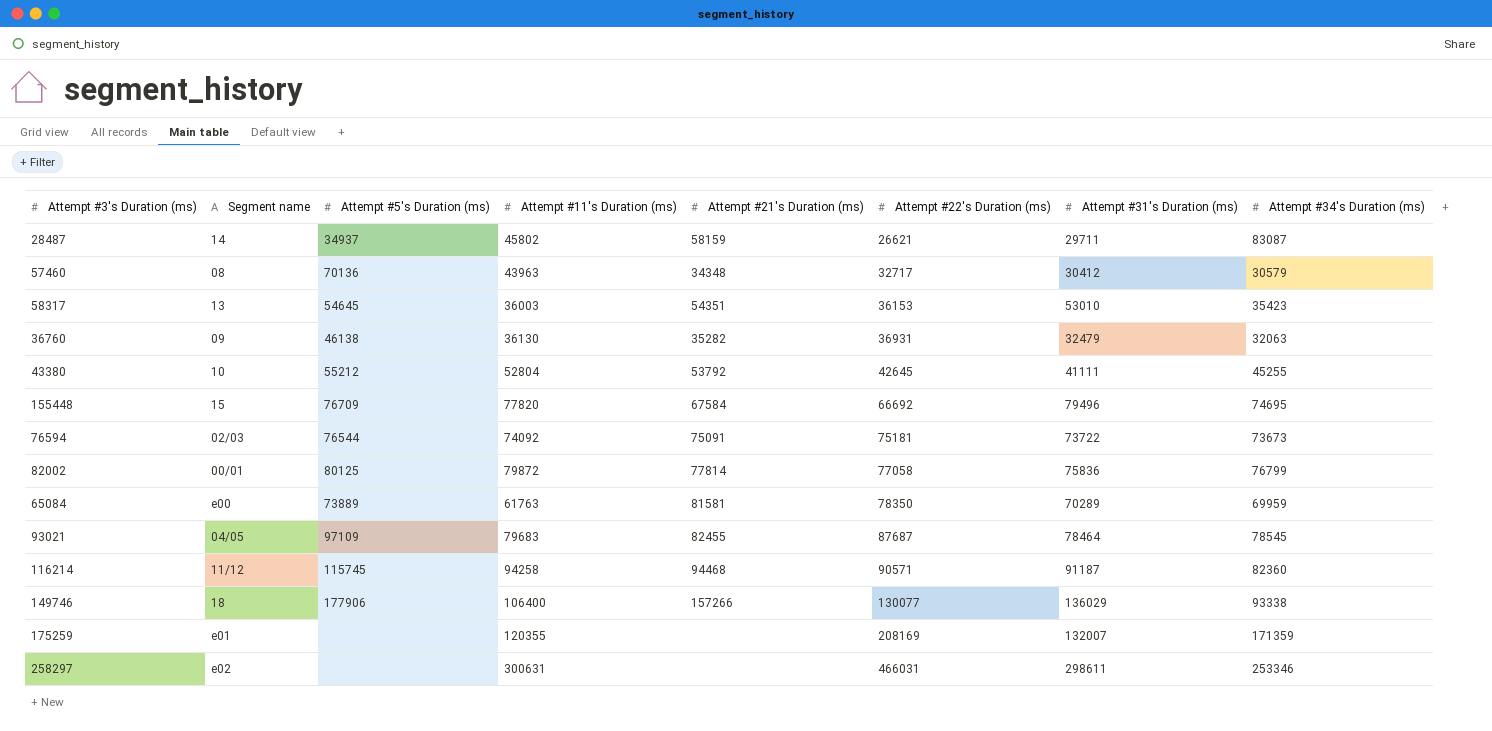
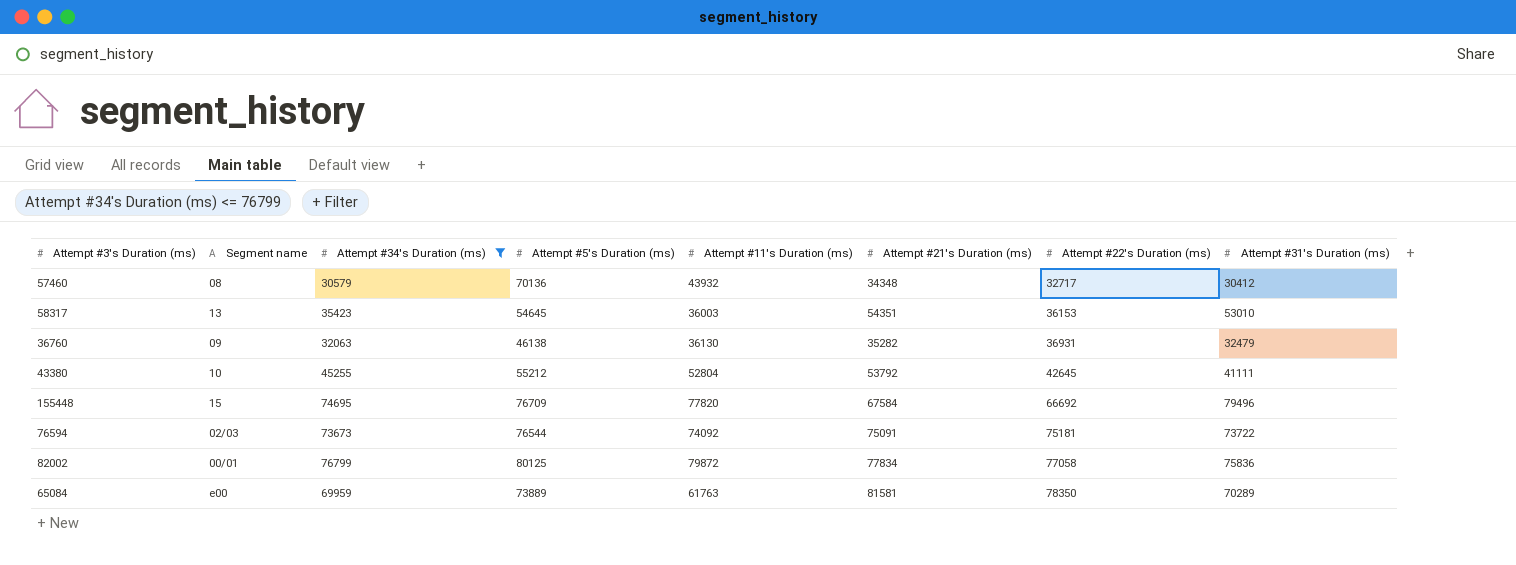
filter: none -> Attempt #34's Duration (ms) <= 76799
column Attempt #34's Duration (ms) | position: 8 -> 3
57460 | Attempt #11's Duration (ms): 43963 -> 43932
82002 | Attempt #21's Duration (ms): 77814 -> 77834

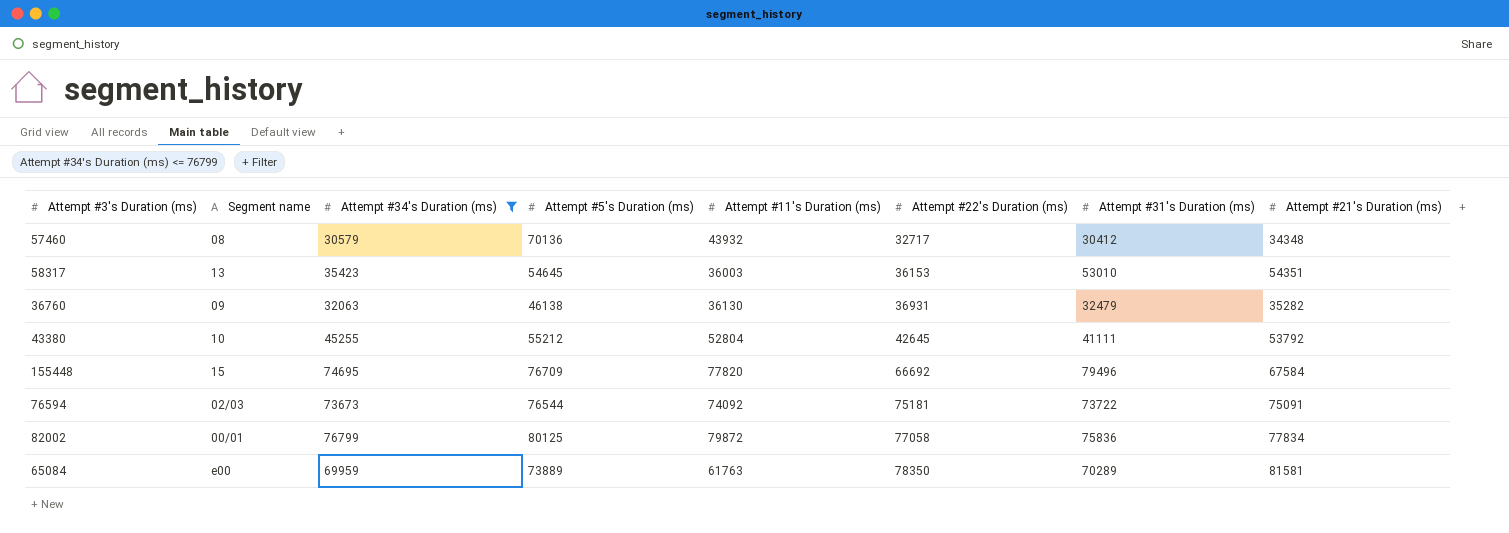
column Attempt #21's Duration (ms) | position: 6 -> 8

